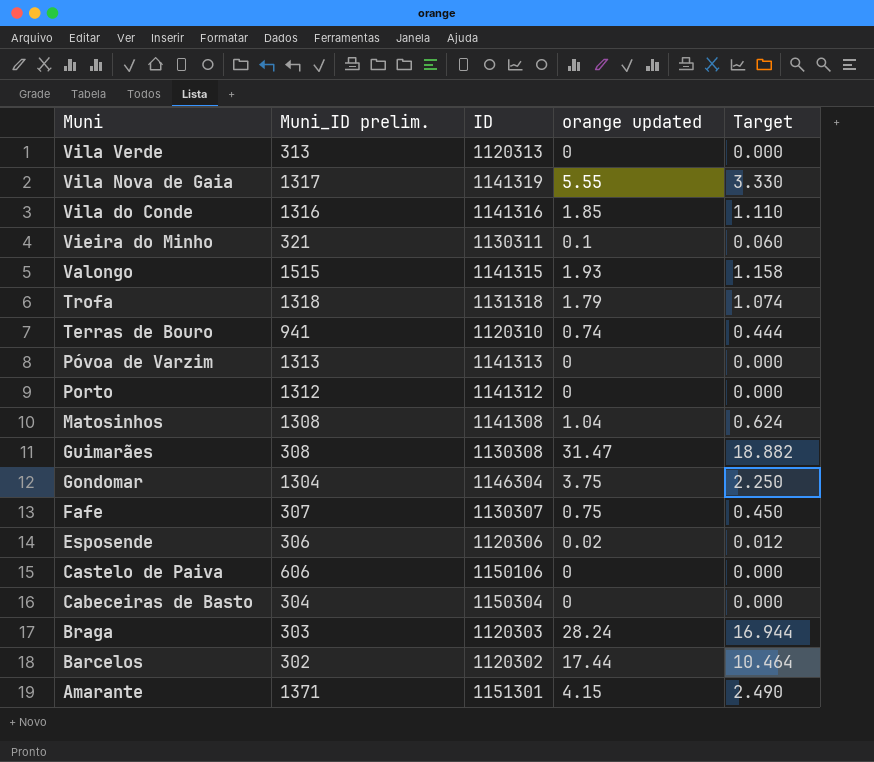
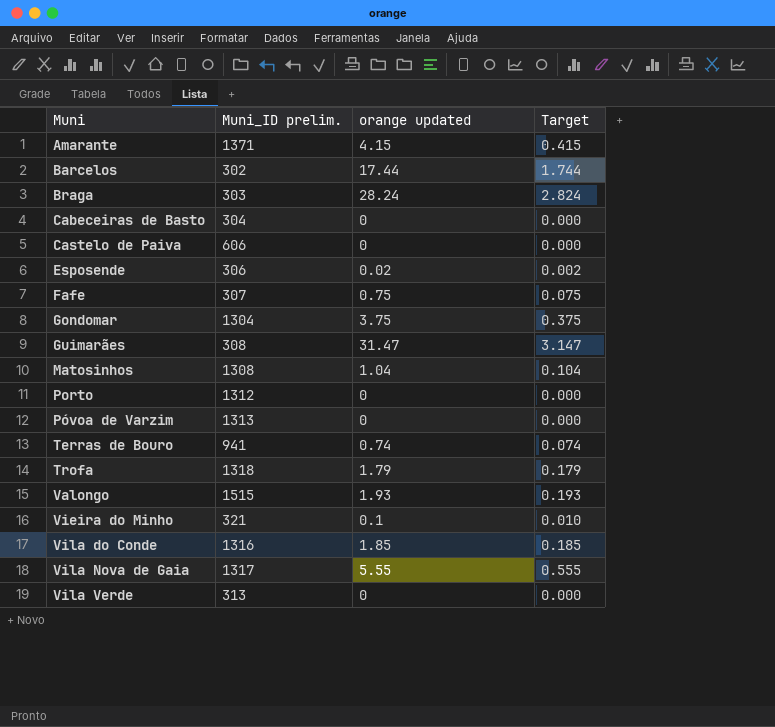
row order: Muni descending -> Muni ascending
column ID | position: 3 -> none
column Target | formula: [orange updated] * 0.6 -> [orange updated] * 0.1

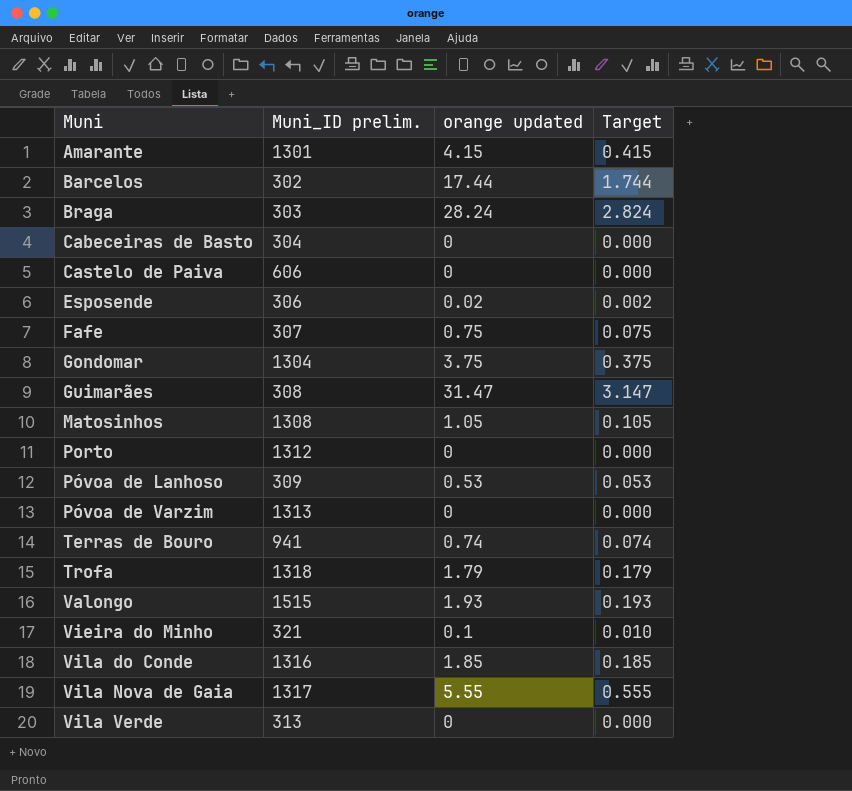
Amarante | Muni_ID prelim.: 1371 -> 1301
Matosinhos | orange updated: 1.04 -> 1.05
Matosinhos | Target: 0.104 -> 0.105
row Póvoa de Lanhoso: none -> 309 | 0.53 | 0.053

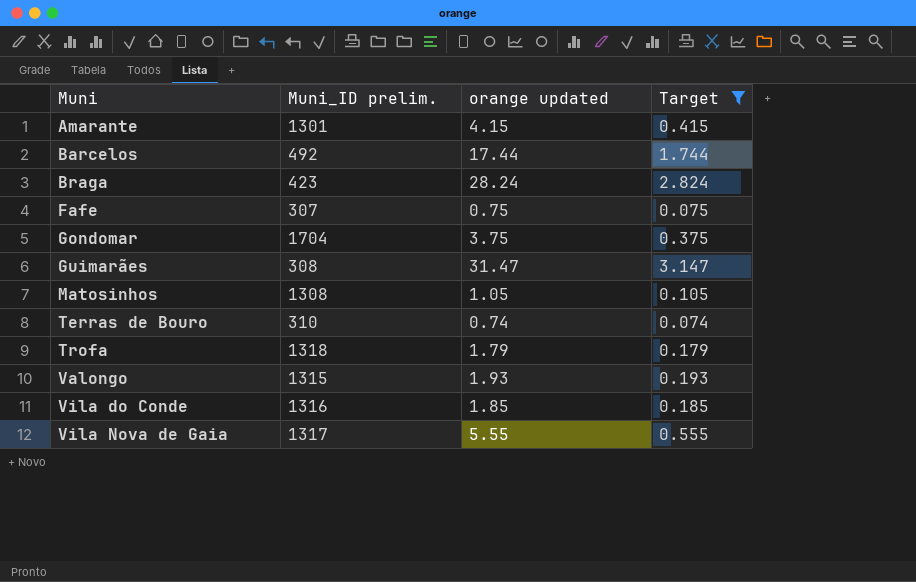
filter: none -> Target >= 0.074
Barcelos | Muni_ID prelim.: 302 -> 492
Braga | Muni_ID prelim.: 303 -> 423
Gondomar | Muni_ID prelim.: 1304 -> 1704
Terras de Bouro | Muni_ID prelim.: 941 -> 310
Valongo | Muni_ID prelim.: 1515 -> 1315

